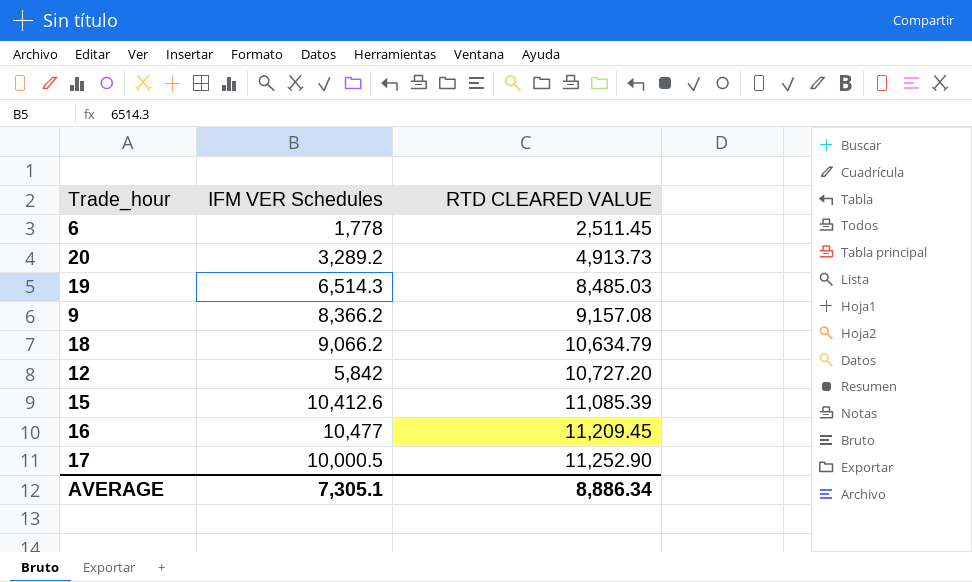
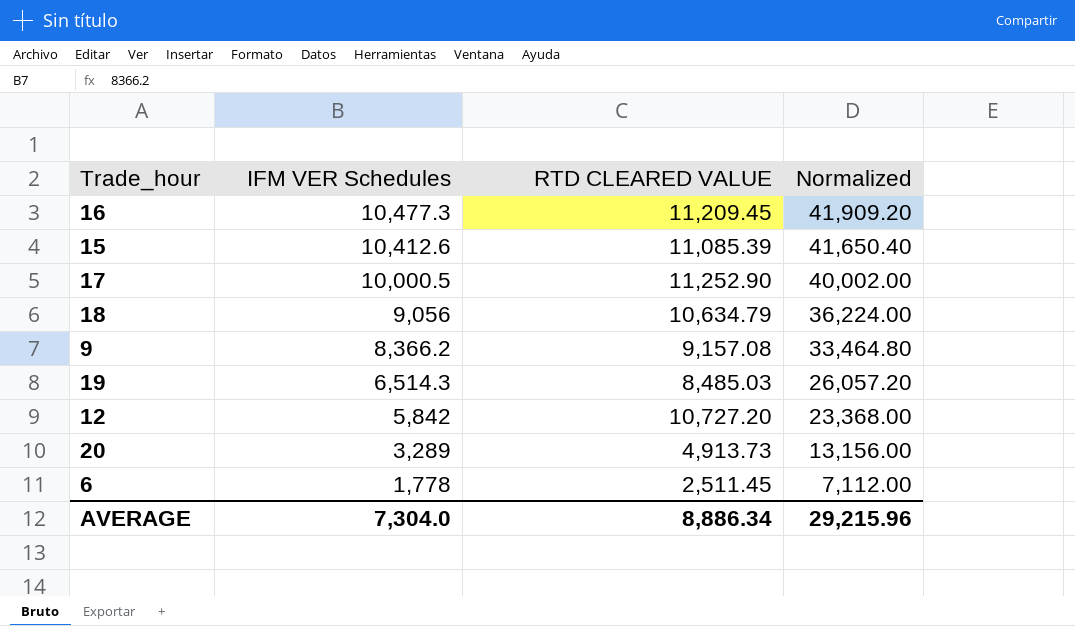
row order: RTD CLEARED VALUE ascending -> IFM VER Schedules descending
column Normalized | formula: none -> [IFM VER Schedules] * 4
16 | IFM VER Schedules: 10,477 -> 10,477.3
18 | IFM VER Schedules: 9,066.2 -> 9,056
20 | IFM VER Schedules: 3,289.2 -> 3,289
AVERAGE | IFM VER Schedules: 7,305.1 -> 7,304.0

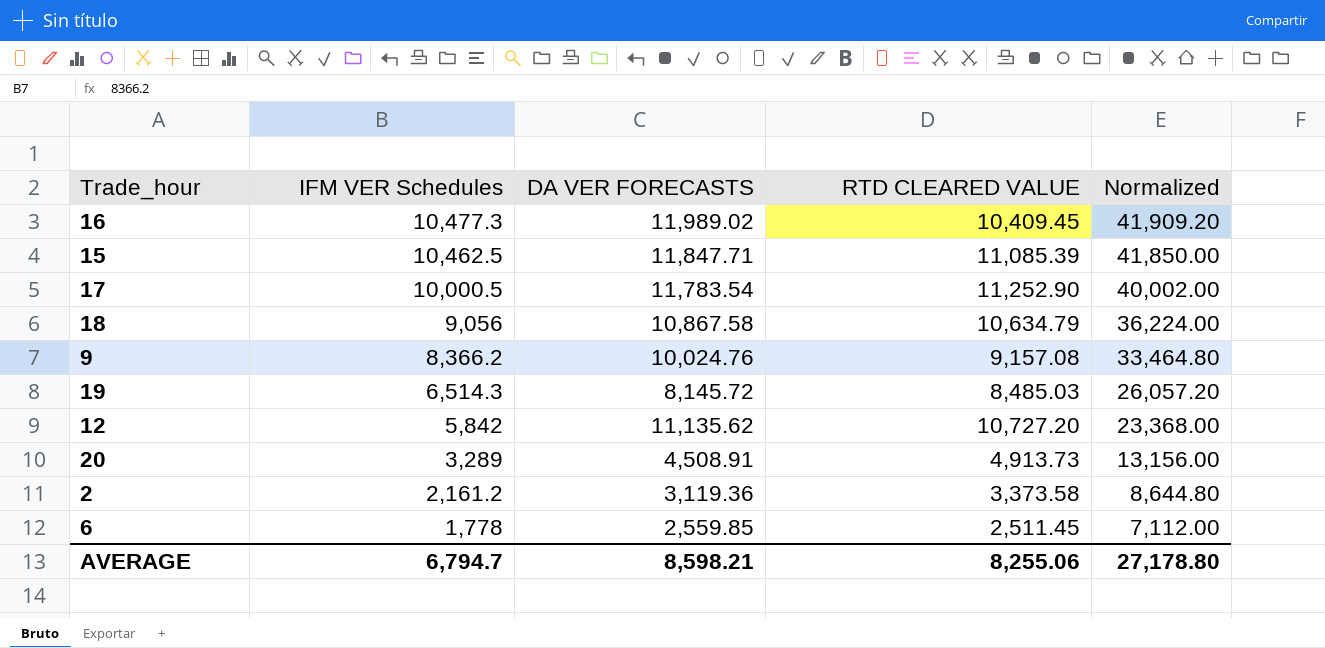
column DA VER FORECASTS | position: none -> 3
16 | RTD CLEARED VALUE: 11,209.45 -> 10,409.45
15 | IFM VER Schedules: 10,412.6 -> 10,462.5
15 | Normalized: 41,650.40 -> 41,850.00
row 2: none -> 2,161.2 | 3,119.36 | 3,373.58 | 8,644.80
AVERAGE | IFM VER Schedules: 7,304.0 -> 6,794.7
AVERAGE | RTD CLEARED VALUE: 8,886.34 -> 8,255.06
AVERAGE | Normalized: 29,215.96 -> 27,178.80

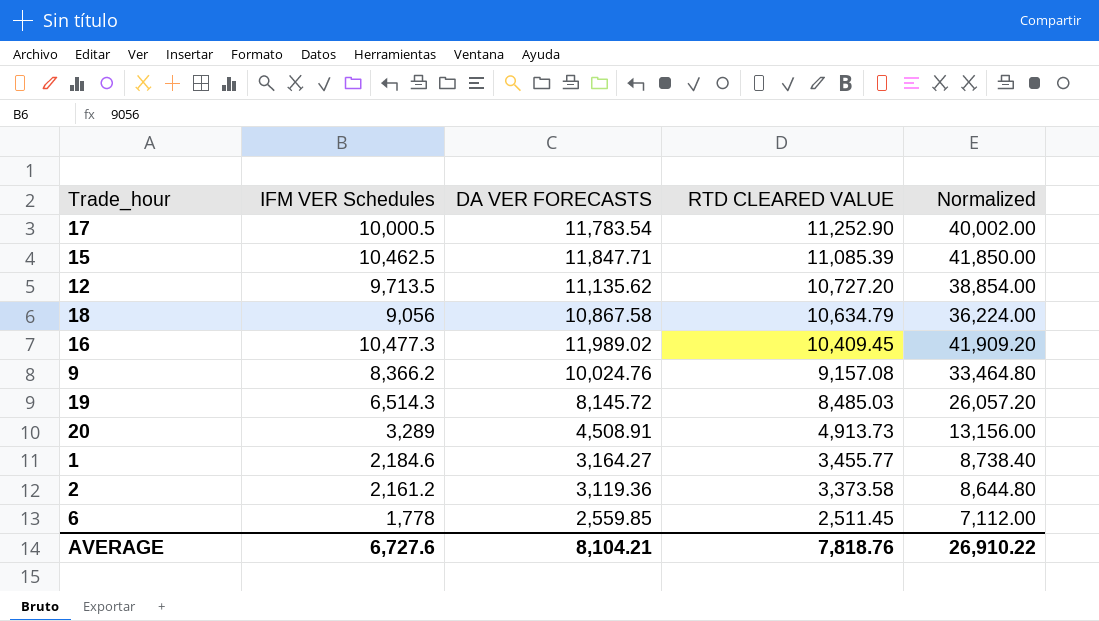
row order: IFM VER Schedules descending -> RTD CLEARED VALUE descending
12 | IFM VER Schedules: 5,842 -> 9,713.5
12 | Normalized: 23,368.00 -> 38,854.00
row 1: none -> 2,184.6 | 3,164.27 | 3,455.77 | 8,738.40
AVERAGE | IFM VER Schedules: 6,794.7 -> 6,727.6
AVERAGE | DA VER FORECASTS: 8,598.21 -> 8,104.21
AVERAGE | RTD CLEARED VALUE: 8,255.06 -> 7,818.76
AVERAGE | Normalized: 27,178.80 -> 26,910.22

